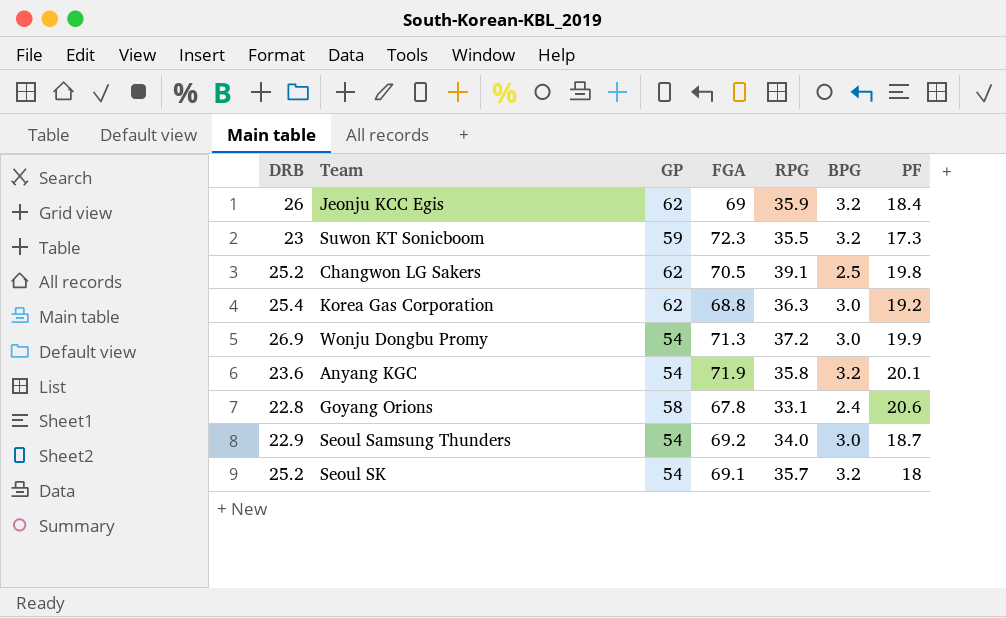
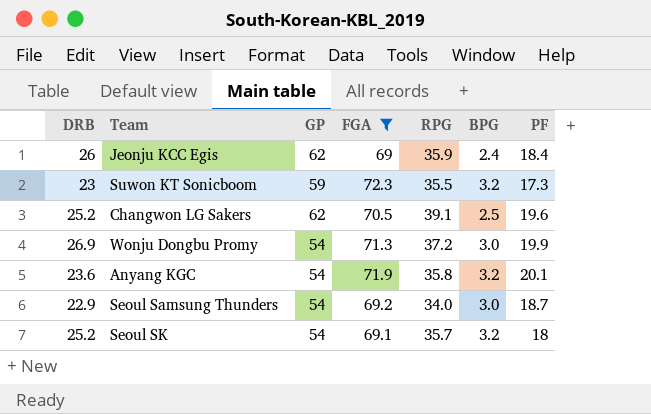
filter: none -> FGA >= 69
Jeonju KCC Egis | BPG: 3.2 -> 2.4
Changwon LG Sakers | PF: 19.8 -> 19.6

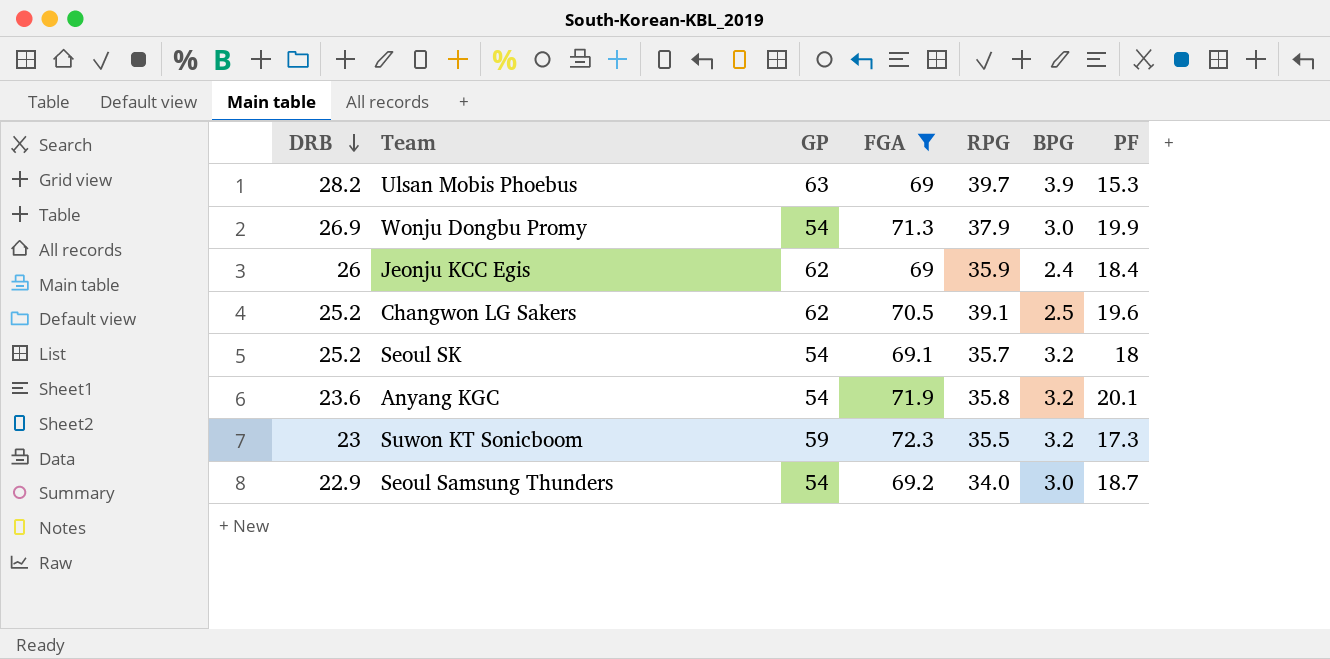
row order: none -> DRB descending
row Ulsan Mobis Phoebus: none -> 28.2 | 63 | 69 | 39.7 | 3.9 | 15.3
Wonju Dongbu Promy | RPG: 37.2 -> 37.9

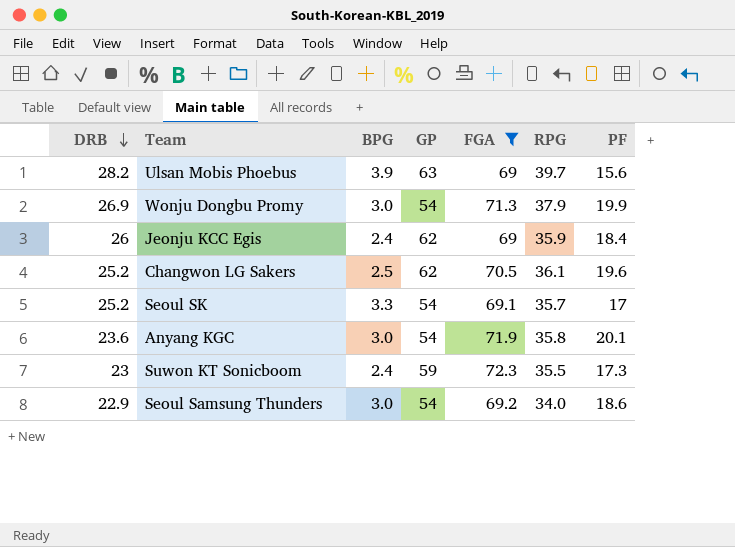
column BPG | position: 6 -> 3
Ulsan Mobis Phoebus | PF: 15.3 -> 15.6
Changwon LG Sakers | RPG: 39.1 -> 36.1
Seoul SK | BPG: 3.2 -> 3.3
Seoul SK | PF: 18 -> 17
Anyang KGC | BPG: 3.2 -> 3.0
Suwon KT Sonicboom | BPG: 3.2 -> 2.4
Seoul Samsung Thunders | PF: 18.7 -> 18.6

